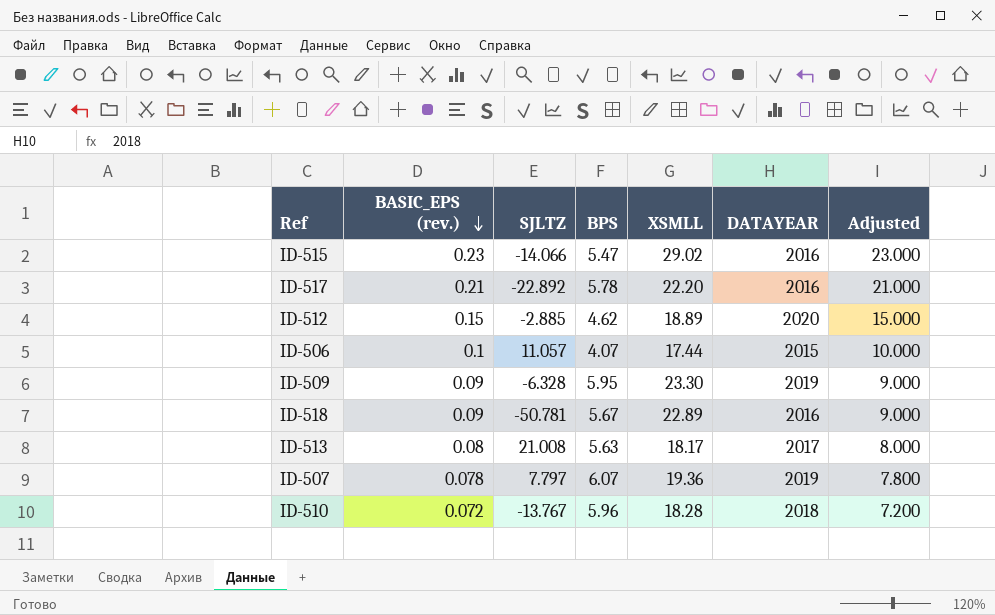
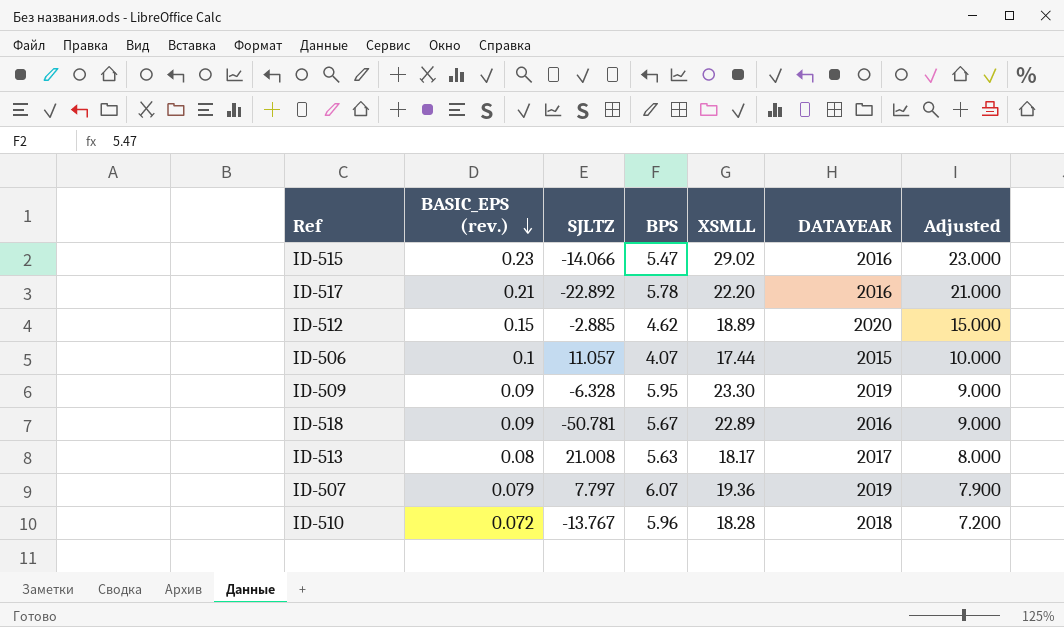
ID-507 | BASIC_EPS (rev.): 0.078 -> 0.079
ID-507 | Adjusted: 7.800 -> 7.900

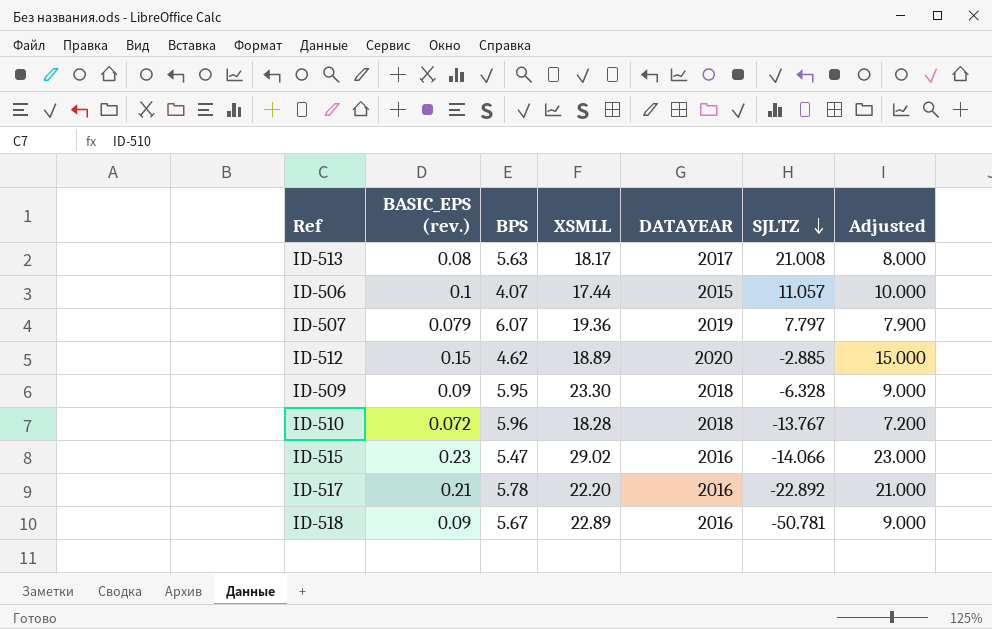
row order: BASIC_EPS (rev.) descending -> SJLTZ descending
column SJLTZ | position: 3 -> 6
ID-509 | DATAYEAR: 2019 -> 2018

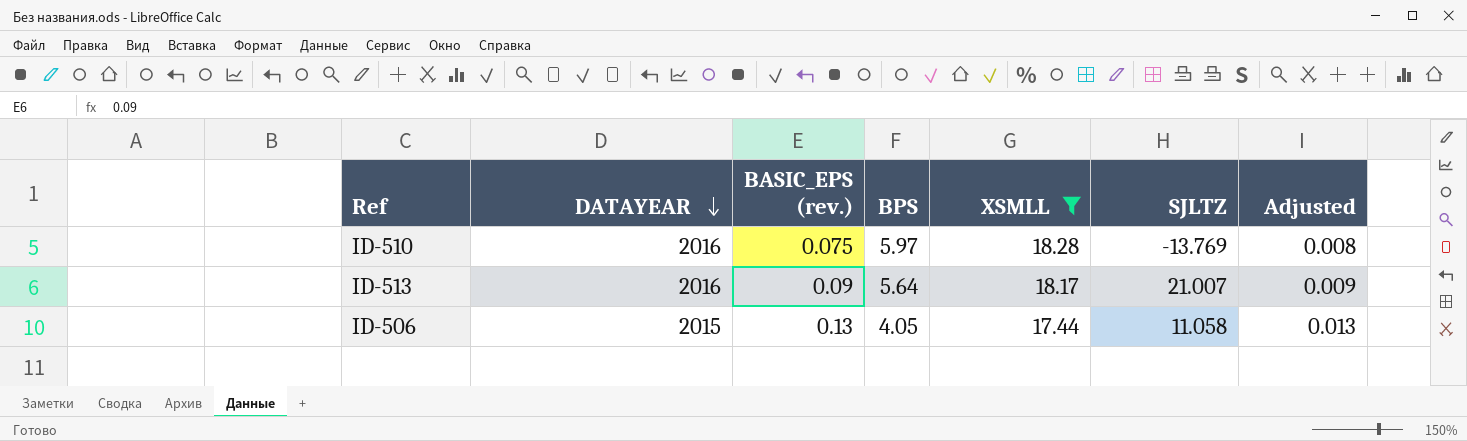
filter: none -> XSMLL <= 18.28
row order: SJLTZ descending -> DATAYEAR descending
column DATAYEAR | position: 5 -> 2
column Adjusted | formula: [BASIC_EPS (rev.)] * 100 -> [BASIC_EPS (rev.)] * 0.1
ID-510 | DATAYEAR: 2018 -> 2016
ID-510 | BASIC_EPS (rev.): 0.072 -> 0.075
ID-510 | BPS: 5.96 -> 5.97
ID-510 | SJLTZ: -13.767 -> -13.769
ID-513 | DATAYEAR: 2017 -> 2016
ID-513 | BASIC_EPS (rev.): 0.08 -> 0.09
ID-513 | BPS: 5.63 -> 5.64
ID-513 | SJLTZ: 21.008 -> 21.007
ID-506 | BASIC_EPS (rev.): 0.1 -> 0.13
ID-506 | BPS: 4.07 -> 4.05
ID-506 | SJLTZ: 11.057 -> 11.058

